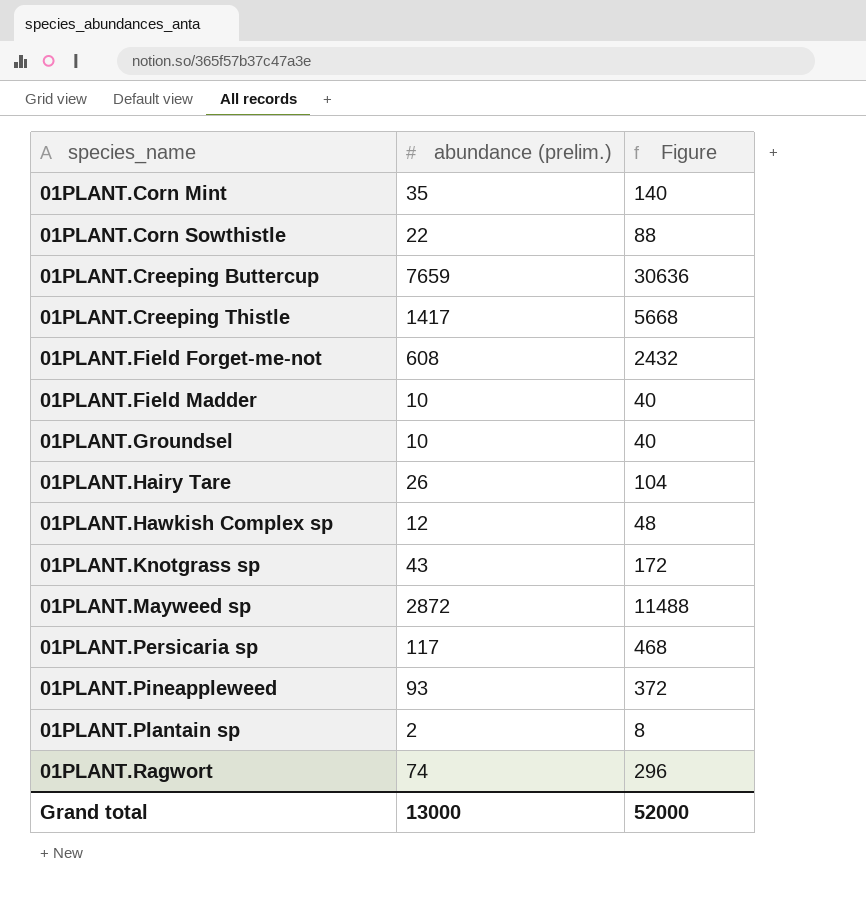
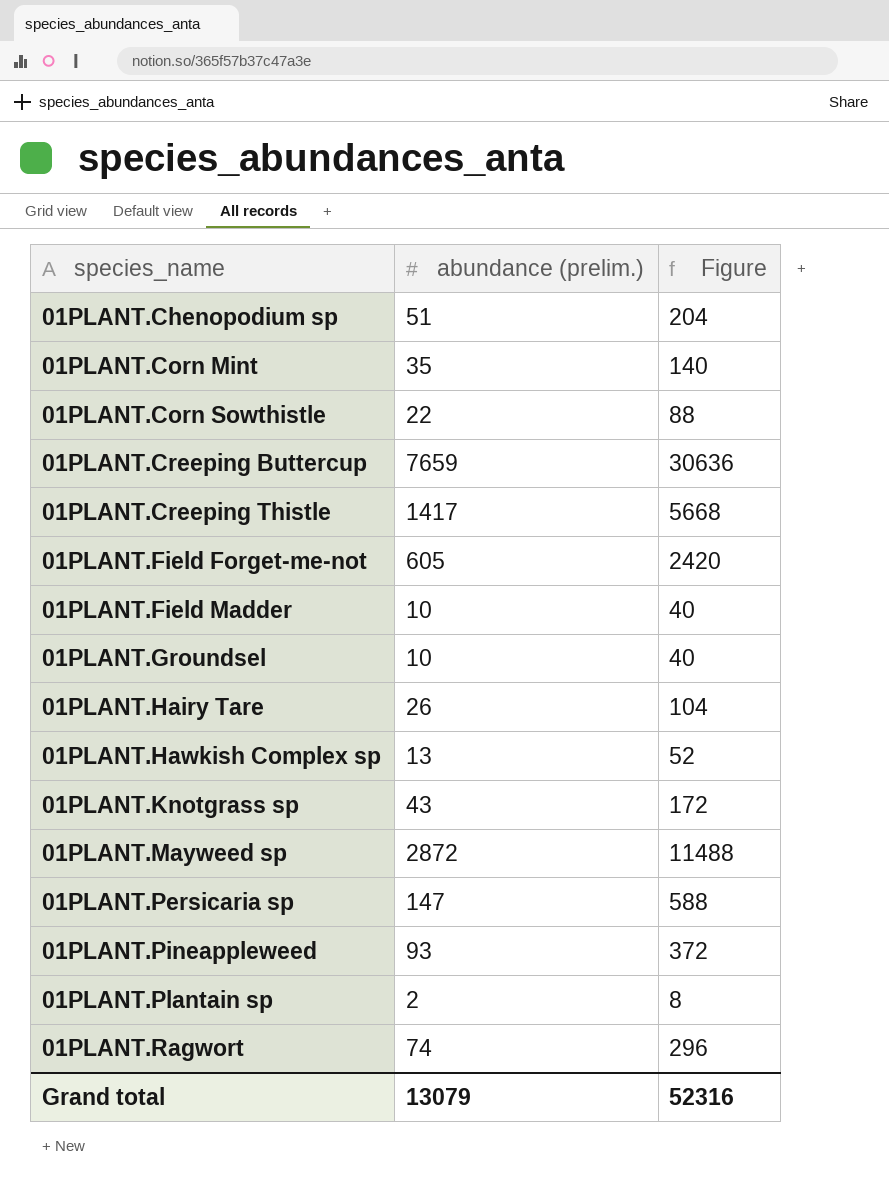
row 01PLANT.Chenopodium sp: none -> 51 | 204
01PLANT.Field Forget-me-not | abundance (prelim.): 608 -> 605
01PLANT.Field Forget-me-not | Figure: 2432 -> 2420
01PLANT.Hawkish Complex sp | abundance (prelim.): 12 -> 13
01PLANT.Hawkish Complex sp | Figure: 48 -> 52
01PLANT.Persicaria sp | abundance (prelim.): 117 -> 147
01PLANT.Persicaria sp | Figure: 468 -> 588
Grand total | abundance (prelim.): 13000 -> 13079
Grand total | Figure: 52000 -> 52316

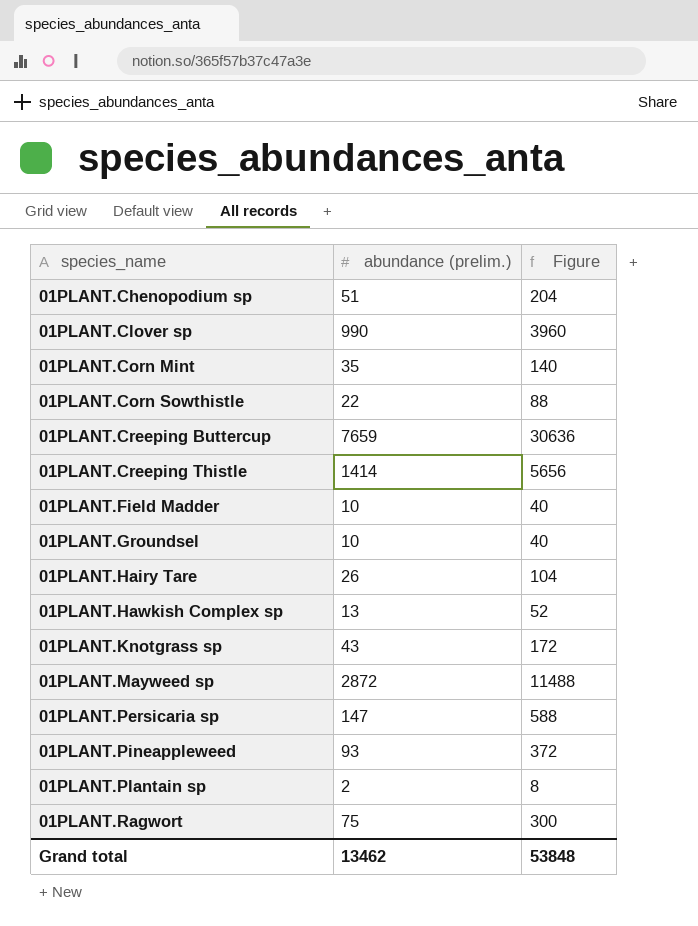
row 01PLANT.Field Forget-me-not: 605 | 2420 -> none
row 01PLANT.Clover sp: none -> 990 | 3960
01PLANT.Creeping Thistle | abundance (prelim.): 1417 -> 1414
01PLANT.Creeping Thistle | Figure: 5668 -> 5656
01PLANT.Ragwort | abundance (prelim.): 74 -> 75
01PLANT.Ragwort | Figure: 296 -> 300
Grand total | abundance (prelim.): 13079 -> 13462
Grand total | Figure: 52316 -> 53848

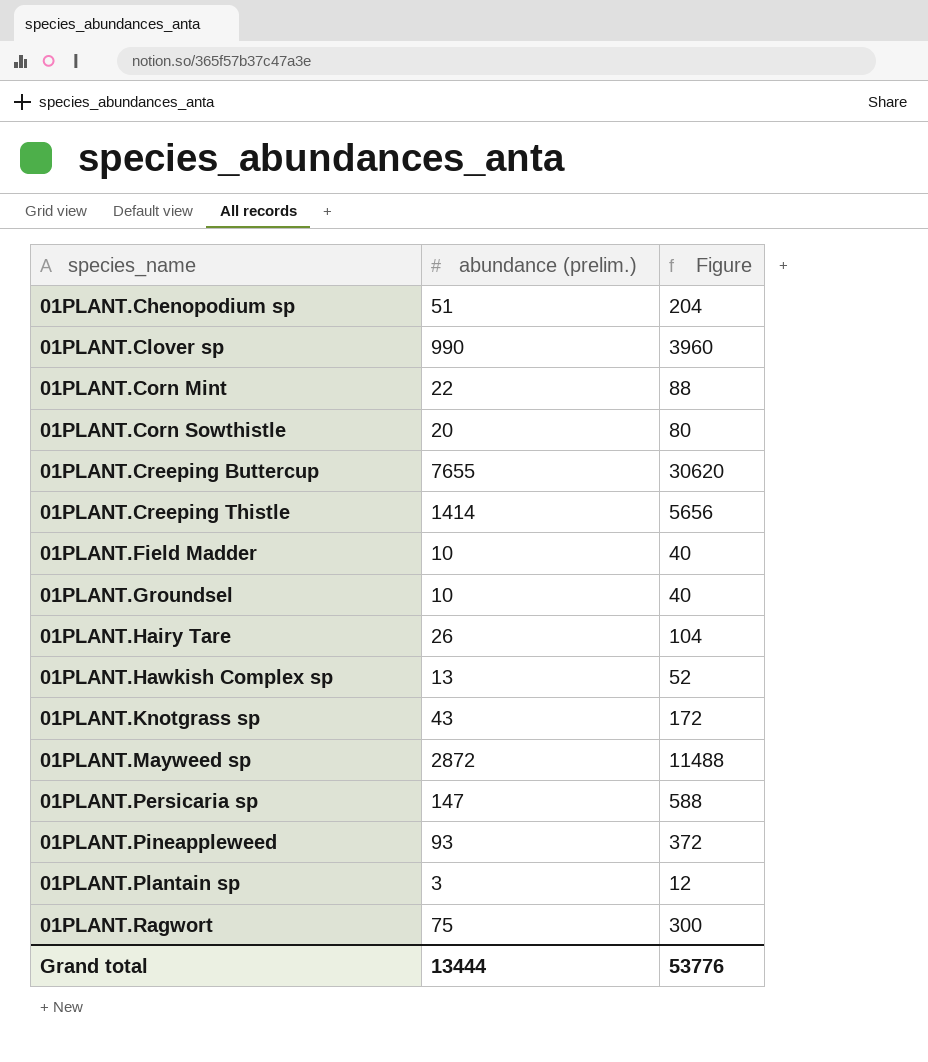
01PLANT.Corn Mint | abundance (prelim.): 35 -> 22
01PLANT.Corn Mint | Figure: 140 -> 88
01PLANT.Corn Sowthistle | abundance (prelim.): 22 -> 20
01PLANT.Corn Sowthistle | Figure: 88 -> 80
01PLANT.Creeping Buttercup | abundance (prelim.): 7659 -> 7655
01PLANT.Creeping Buttercup | Figure: 30636 -> 30620
01PLANT.Plantain sp | abundance (prelim.): 2 -> 3
01PLANT.Plantain sp | Figure: 8 -> 12
Grand total | abundance (prelim.): 13462 -> 13444
Grand total | Figure: 53848 -> 53776

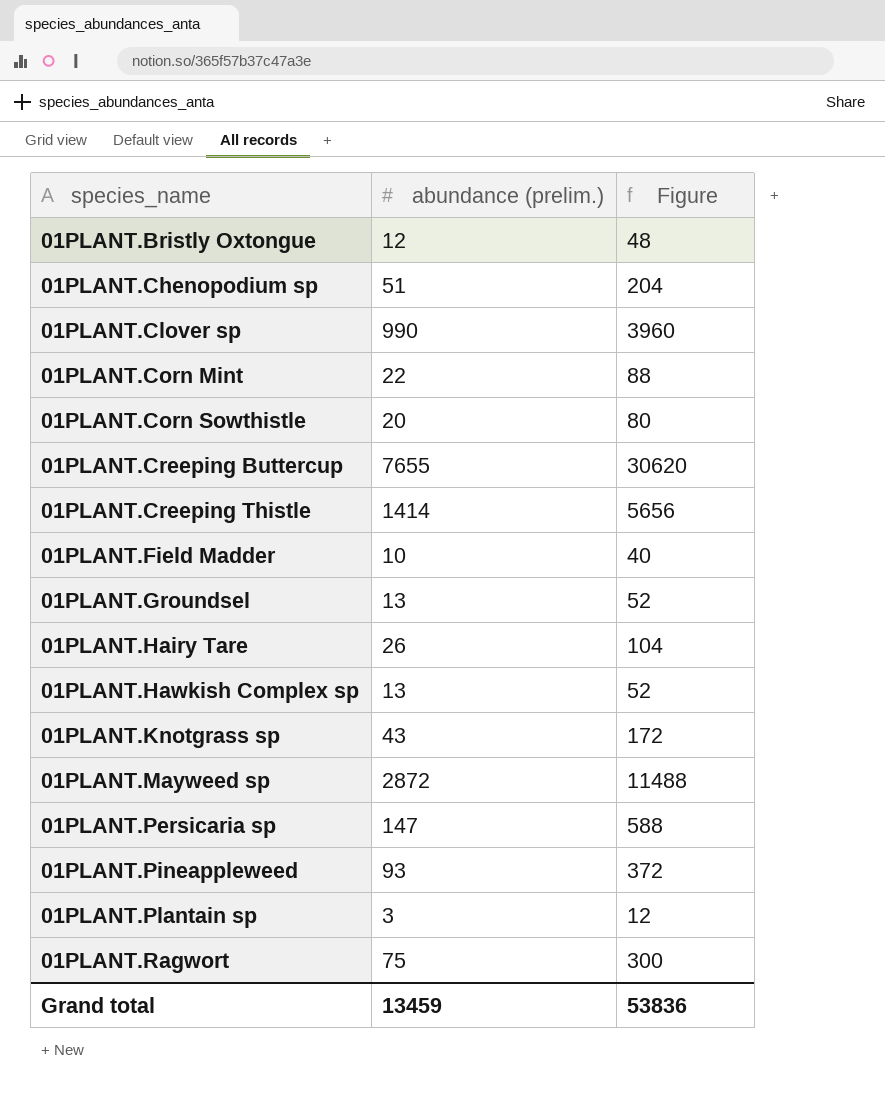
row 01PLANT.Bristly Oxtongue: none -> 12 | 48
01PLANT.Groundsel | abundance (prelim.): 10 -> 13
01PLANT.Groundsel | Figure: 40 -> 52
Grand total | abundance (prelim.): 13444 -> 13459
Grand total | Figure: 53776 -> 53836

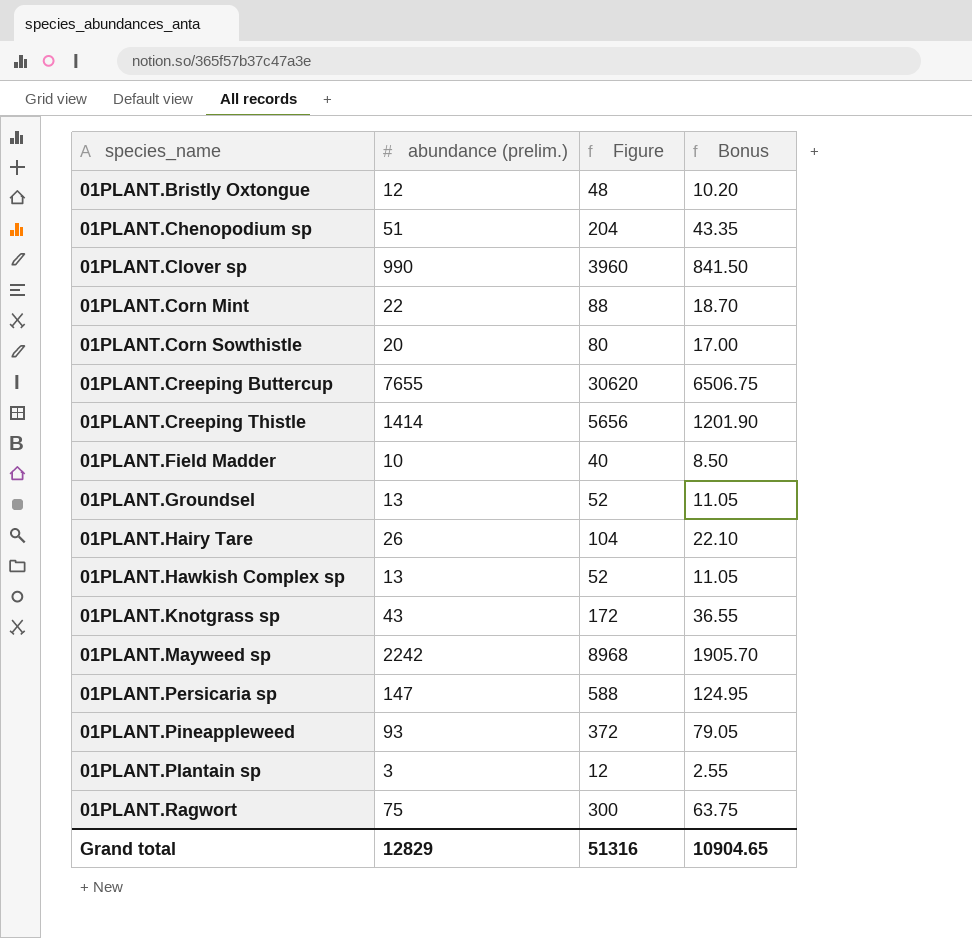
column Bonus | formula: none -> [abundance (prelim.)] * 0.85
01PLANT.Mayweed sp | abundance (prelim.): 2872 -> 2242
01PLANT.Mayweed sp | Figure: 11488 -> 8968
Grand total | abundance (prelim.): 13459 -> 12829
Grand total | Figure: 53836 -> 51316

